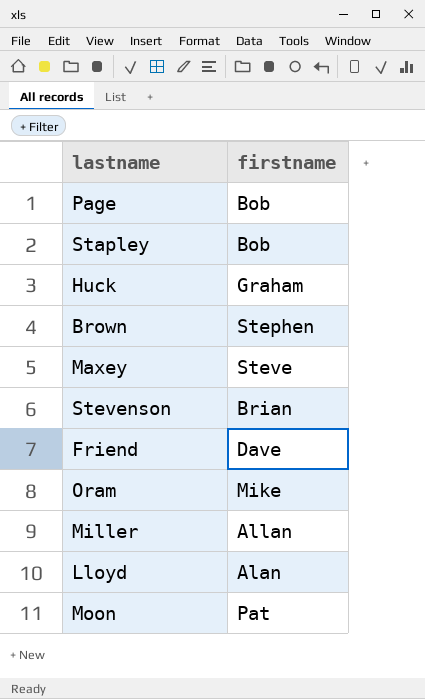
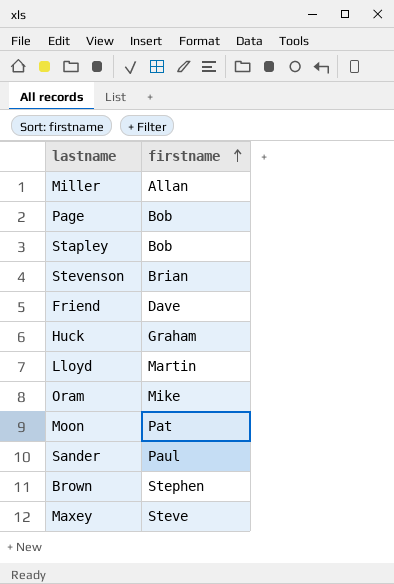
row order: none -> firstname ascending
Lloyd | firstname: Alan -> Martin
row Sander: none -> Paul

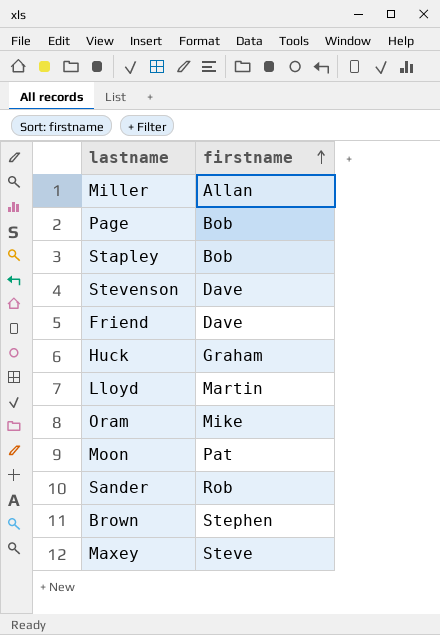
Stevenson | firstname: Brian -> Dave
Sander | firstname: Paul -> Rob

